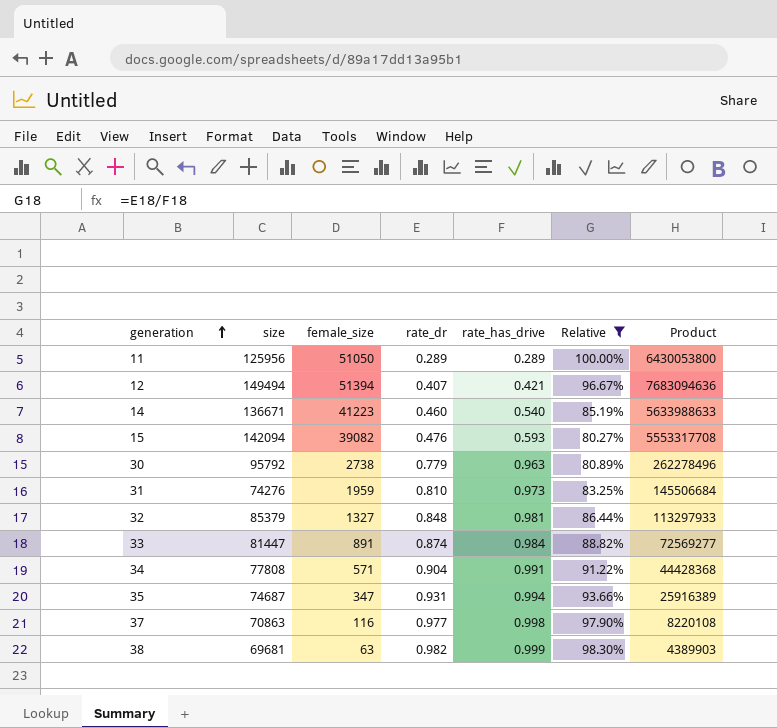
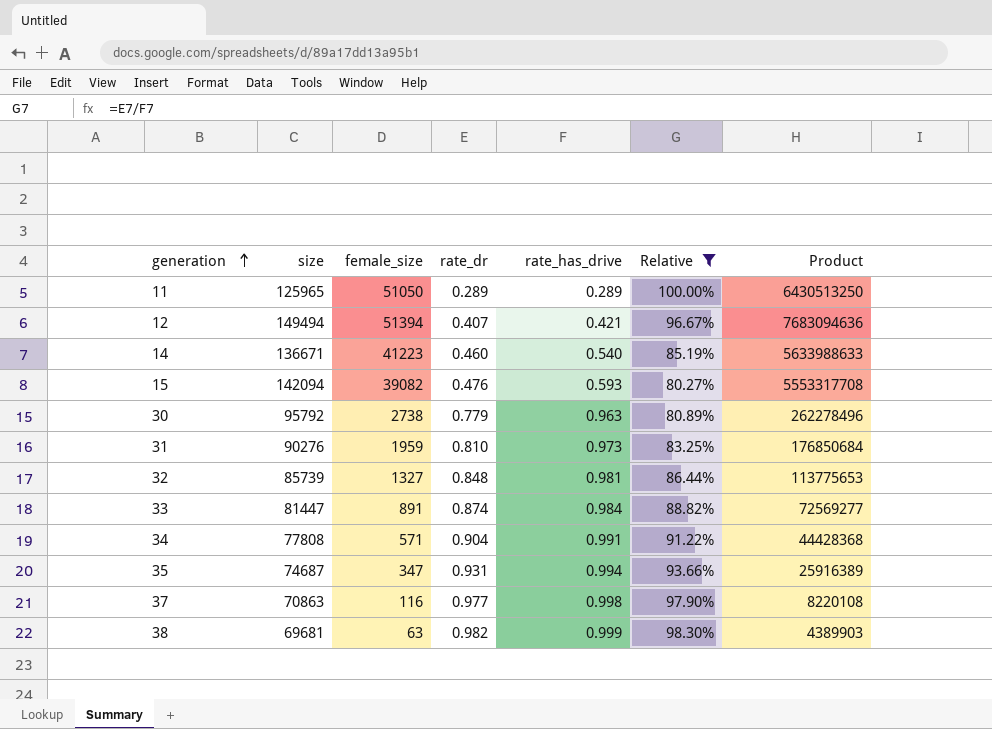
11 | size: 125956 -> 125965
11 | Product: 6430053800 -> 6430513250
31 | size: 74276 -> 90276
31 | Product: 145506684 -> 176850684
32 | size: 85379 -> 85739
32 | Product: 113297933 -> 113775653

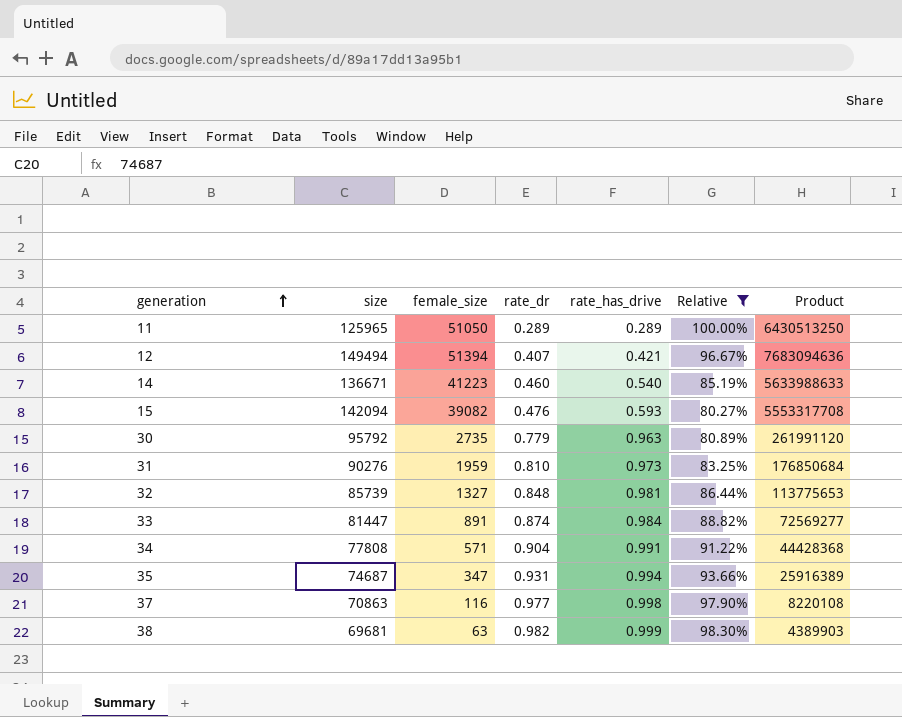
30 | female_size: 2738 -> 2735
30 | Product: 262278496 -> 261991120

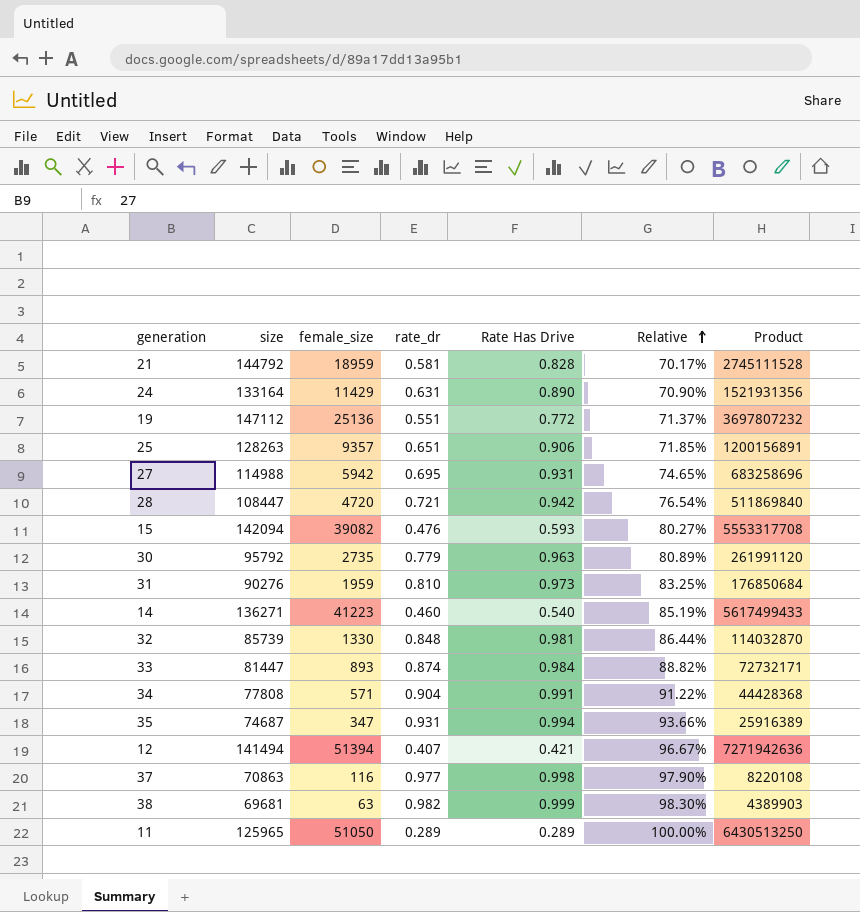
filter: Relative >= 80.27% -> none
row order: generation ascending -> Relative ascending
column name: rate_has_drive -> Rate Has Drive
14 | size: 136671 -> 136271
14 | Product: 5633988633 -> 5617499433
32 | female_size: 1327 -> 1330
32 | Product: 113775653 -> 114032870
33 | female_size: 891 -> 893
33 | Product: 72569277 -> 72732171
12 | size: 149494 -> 141494
12 | Product: 7683094636 -> 7271942636

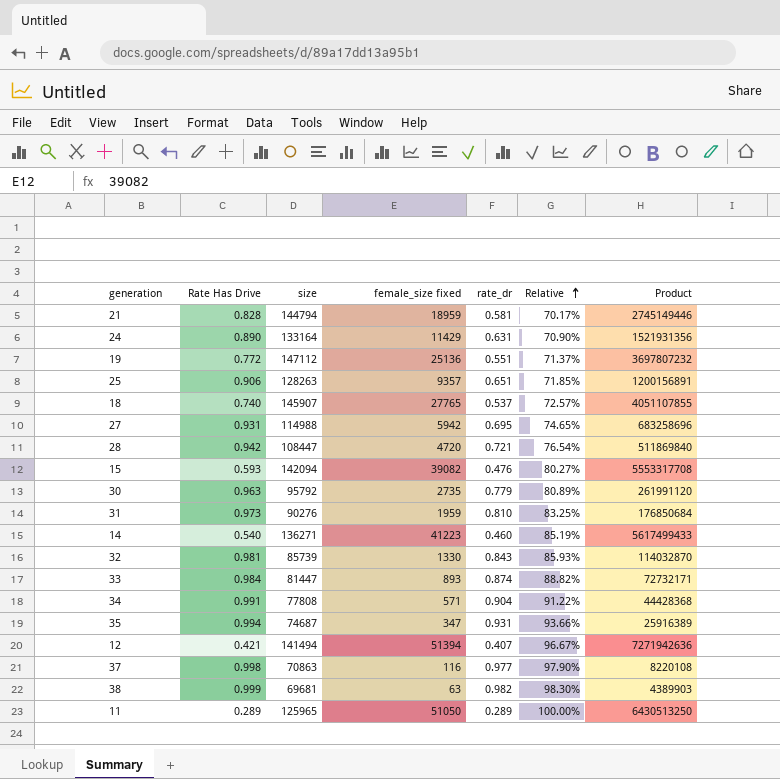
column Rate Has Drive | position: 5 -> 2
column name: female_size -> female_size fixed
21 | size: 144792 -> 144794
21 | Product: 2745111528 -> 2745149446
row 18: none -> 0.740 | 145907 | 27765 | 0.537 | 72.57% | 4051107855
32 | rate_dr: 0.848 -> 0.843
32 | Relative: 86.44% -> 85.93%

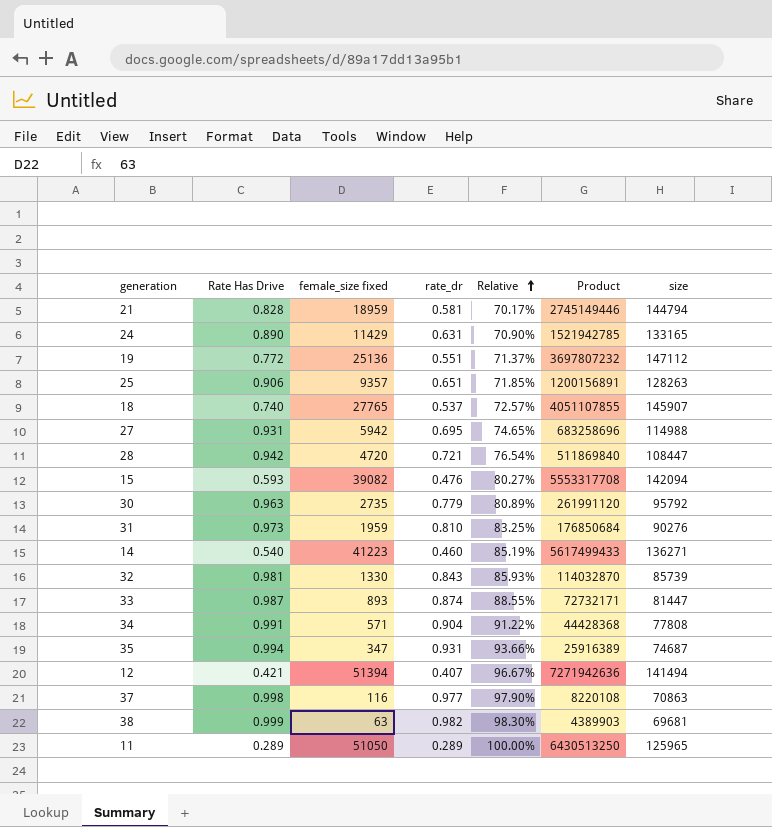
column size | position: 3 -> 7
24 | Product: 1521931356 -> 1521942785
24 | size: 133164 -> 133165
33 | Rate Has Drive: 0.984 -> 0.987
33 | Relative: 88.82% -> 88.55%

